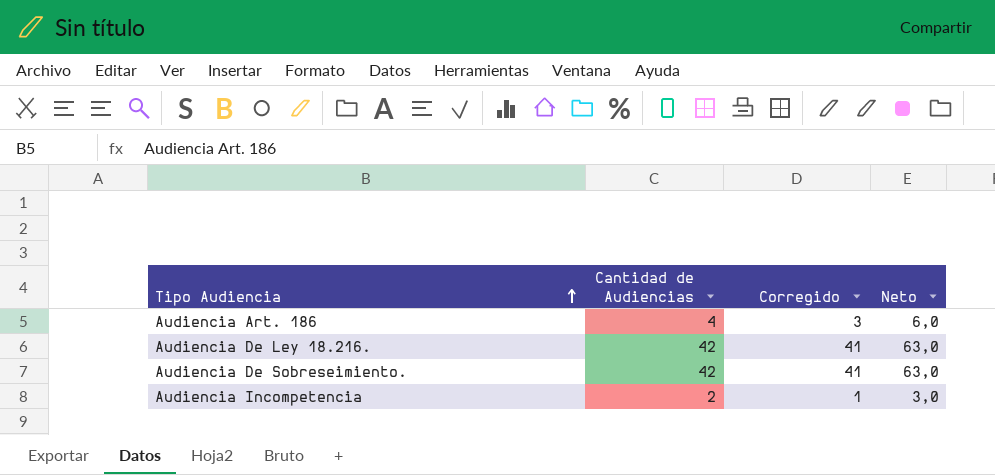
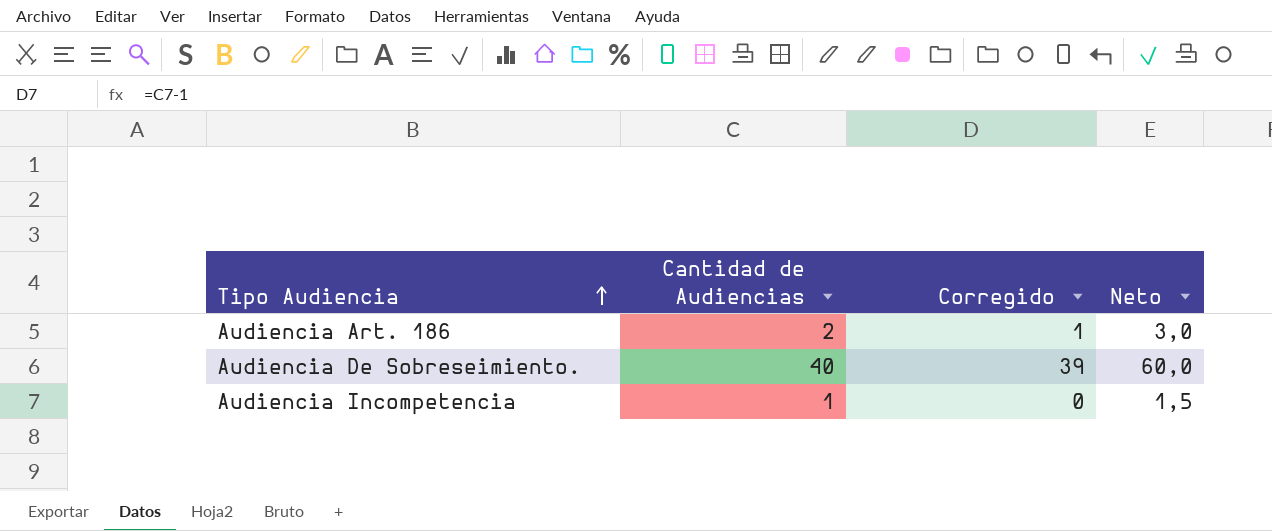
row Audiencia De Ley 18.216.: 42 | 41 | 63,0 -> none
Audiencia Art. 186 | Cantidad de Audiencias: 4 -> 2
Audiencia Art. 186 | Corregido: 3 -> 1
Audiencia Art. 186 | Neto: 6,0 -> 3,0
Audiencia De Sobreseimiento. | Cantidad de Audiencias: 42 -> 40
Audiencia De Sobreseimiento. | Corregido: 41 -> 39
Audiencia De Sobreseimiento. | Neto: 63,0 -> 60,0
Audiencia Incompetencia | Cantidad de Audiencias: 2 -> 1
Audiencia Incompetencia | Corregido: 1 -> 0
Audiencia Incompetencia | Neto: 3,0 -> 1,5

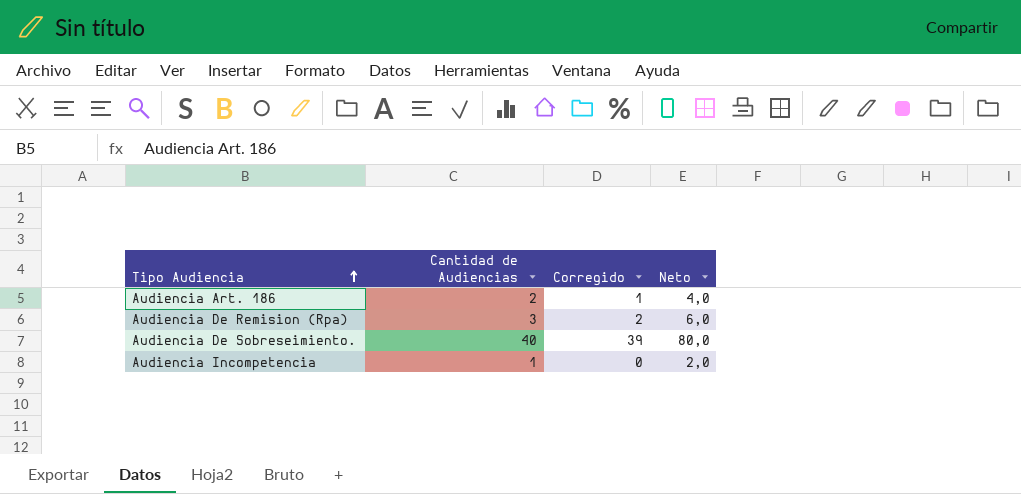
column Neto | formula: [Cantidad de Audiencias] * 1,5 -> [Cantidad de Audiencias] * 2
row Audiencia De Remision (Rpa): none -> 3 | 2 | 6,0

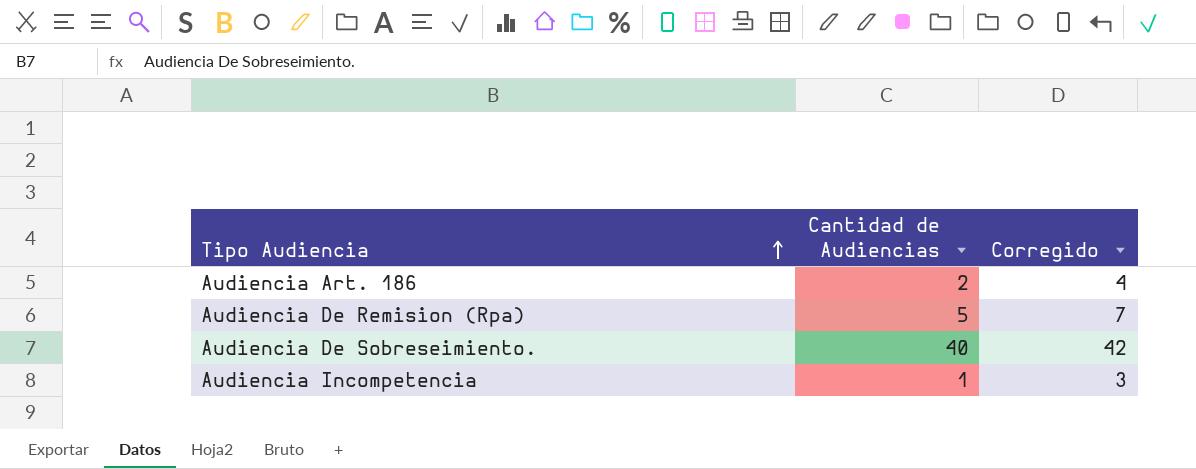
column Neto | formula: [Cantidad de Audiencias] * 2 -> none
column Corregido | formula: [Cantidad de Audiencias] - 1 -> [Cantidad de Audiencias] + 2
Audiencia De Remision (Rpa) | Cantidad de Audiencias: 3 -> 5

